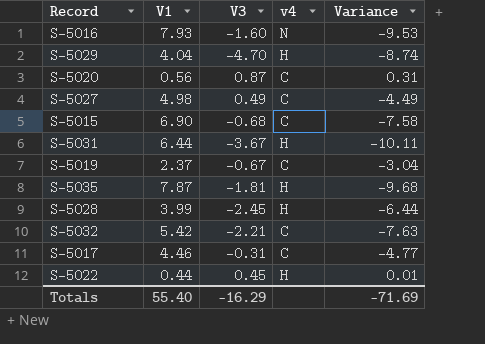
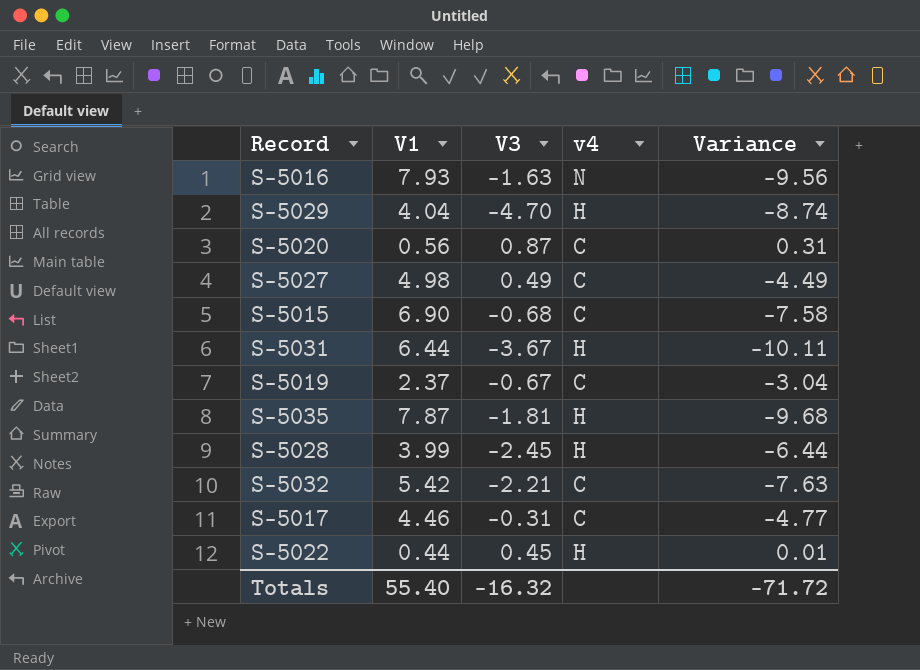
S-5016 | V3: -1.60 -> -1.63
S-5016 | Variance: -9.53 -> -9.56
Totals | V3: -16.29 -> -16.32
Totals | Variance: -71.69 -> -71.72

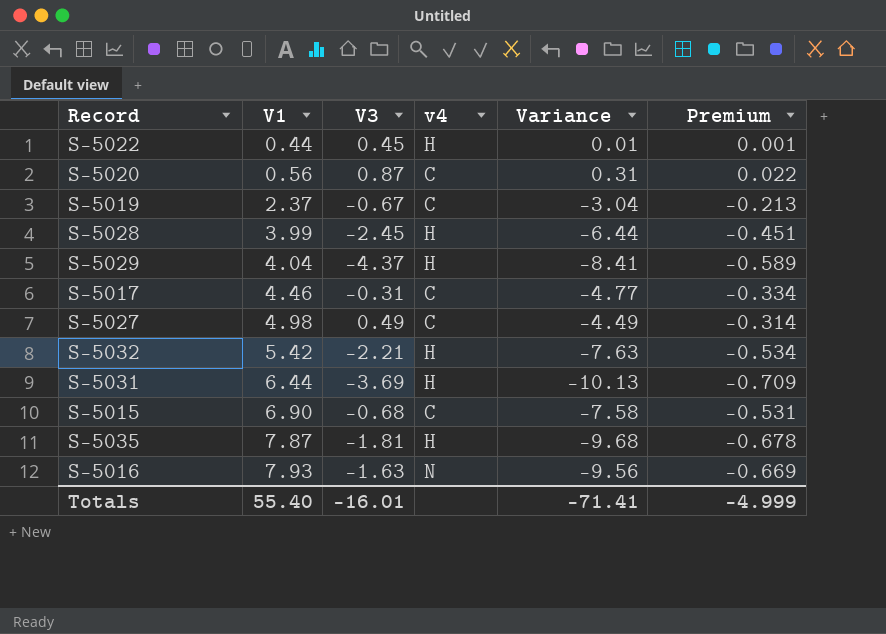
row order: none -> V1 ascending
column Premium | formula: none -> [Variance] * 0.07
S-5029 | V3: -4.70 -> -4.37
S-5029 | Variance: -8.74 -> -8.41
S-5032 | v4: C -> H
S-5031 | V3: -3.67 -> -3.69
S-5031 | Variance: -10.11 -> -10.13
Totals | V3: -16.32 -> -16.01
Totals | Variance: -71.72 -> -71.41

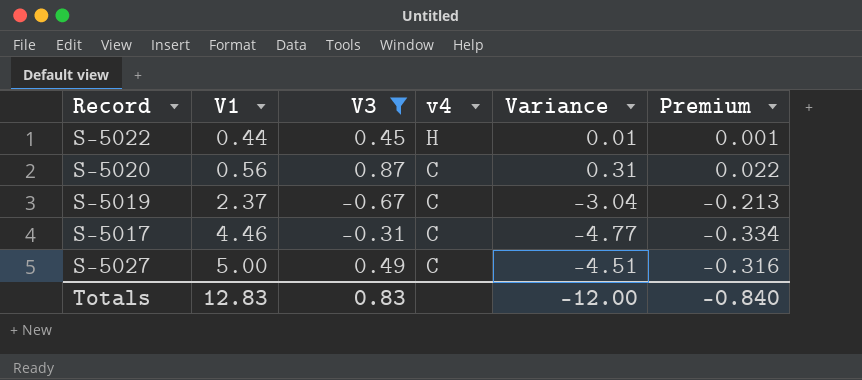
filter: none -> V3 >= -0.67
S-5027 | V1: 4.98 -> 5.00
S-5027 | Variance: -4.49 -> -4.51
S-5027 | Premium: -0.314 -> -0.316
Totals | V1: 55.40 -> 12.83
Totals | V3: -16.01 -> 0.83
Totals | Variance: -71.41 -> -12.00
Totals | Premium: -4.999 -> -0.840

